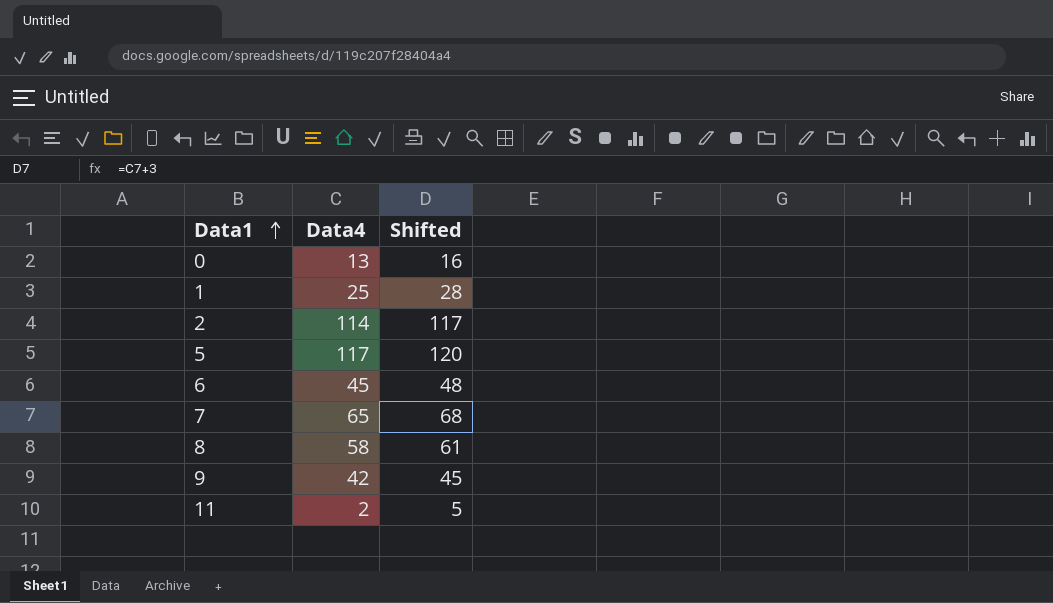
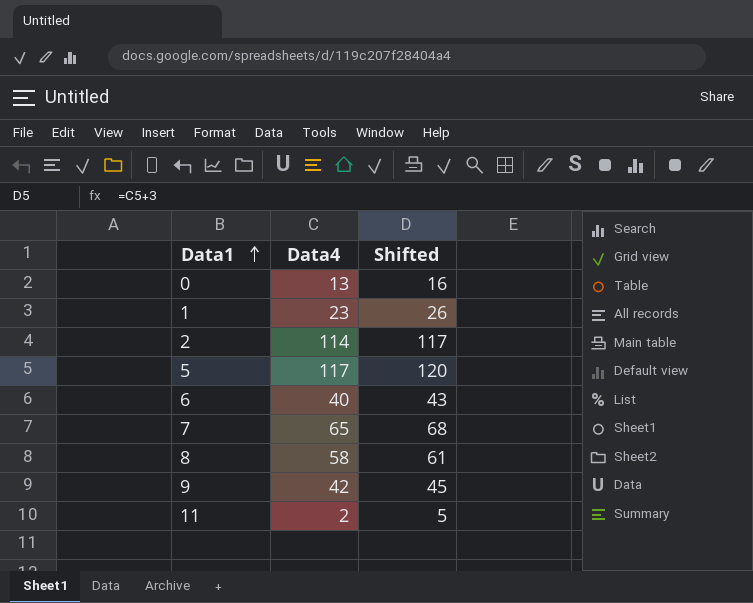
1 | Data4: 25 -> 23
1 | Shifted: 28 -> 26
6 | Data4: 45 -> 40
6 | Shifted: 48 -> 43

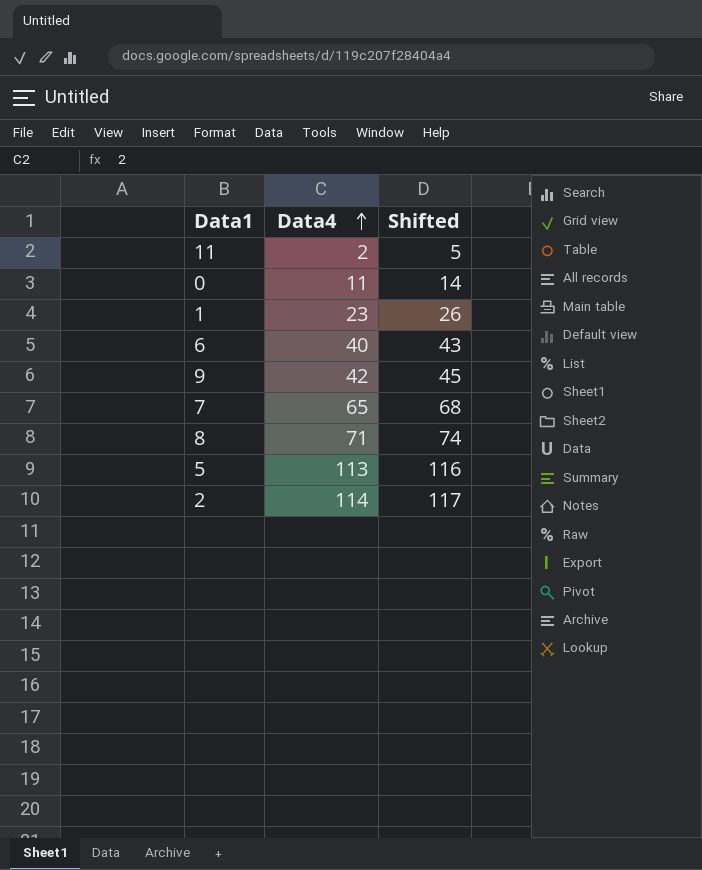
row order: Data1 ascending -> Data4 ascending
0 | Data4: 13 -> 11
0 | Shifted: 16 -> 14
8 | Data4: 58 -> 71
8 | Shifted: 61 -> 74
5 | Data4: 117 -> 113
5 | Shifted: 120 -> 116

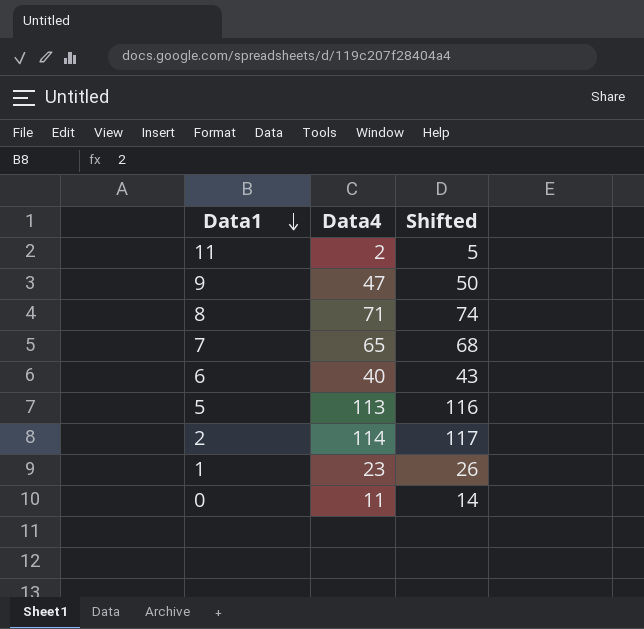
row order: Data4 ascending -> Data1 descending
9 | Data4: 42 -> 47
9 | Shifted: 45 -> 50

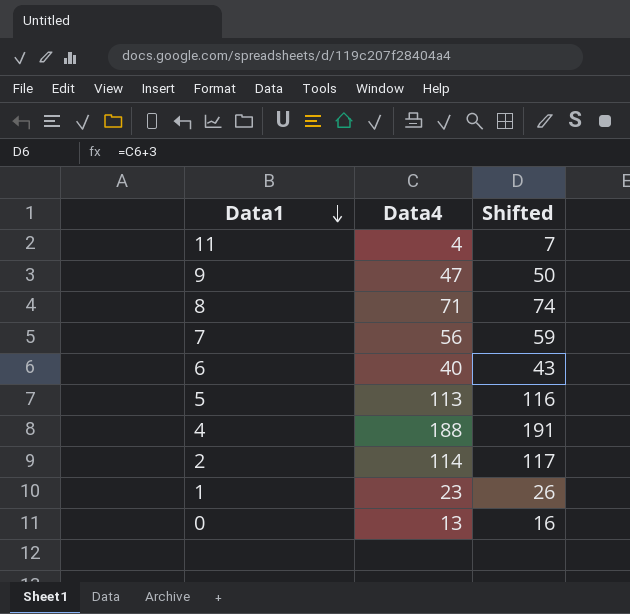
11 | Data4: 2 -> 4
11 | Shifted: 5 -> 7
7 | Data4: 65 -> 56
7 | Shifted: 68 -> 59
row 4: none -> 188 | 191
0 | Data4: 11 -> 13
0 | Shifted: 14 -> 16

